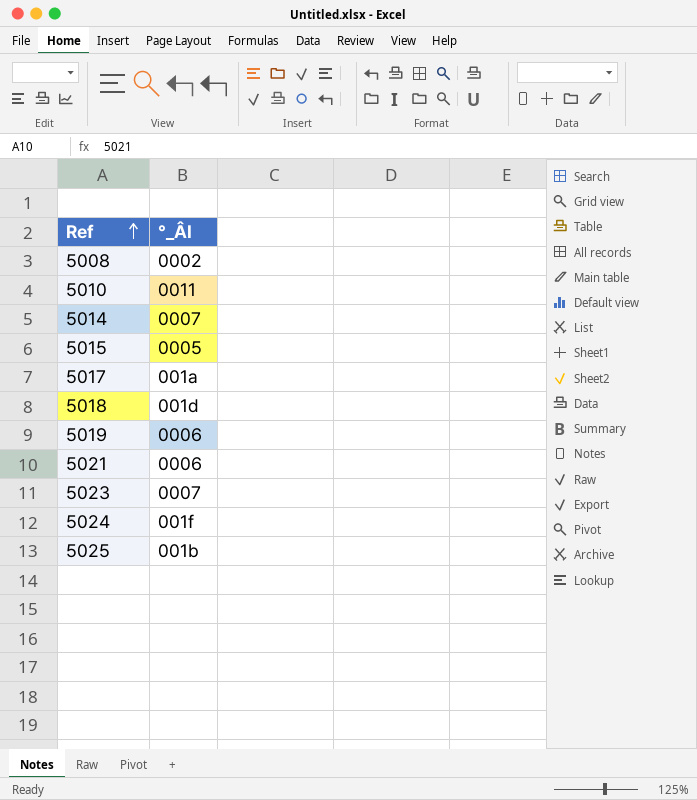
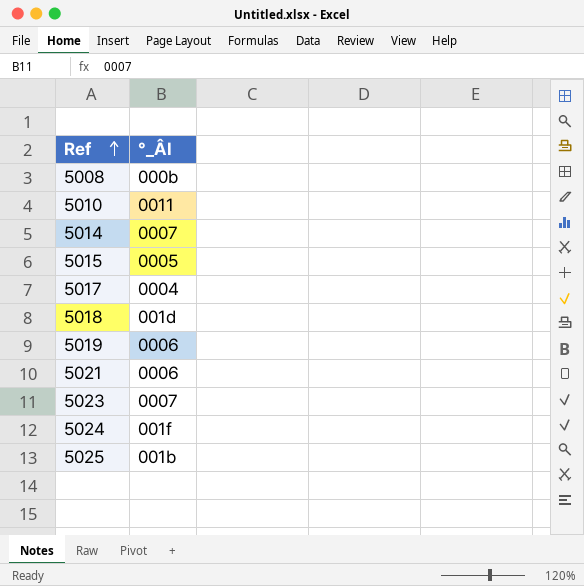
5008 | °_ÂI: 0002 -> 000b
5017 | °_ÂI: 001a -> 0004

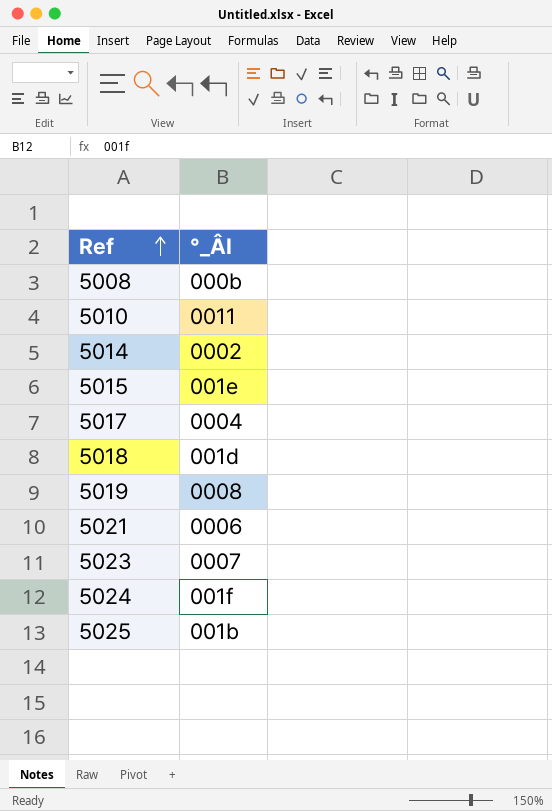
5014 | °_ÂI: 0007 -> 0002
5015 | °_ÂI: 0005 -> 001e
5019 | °_ÂI: 0006 -> 0008

